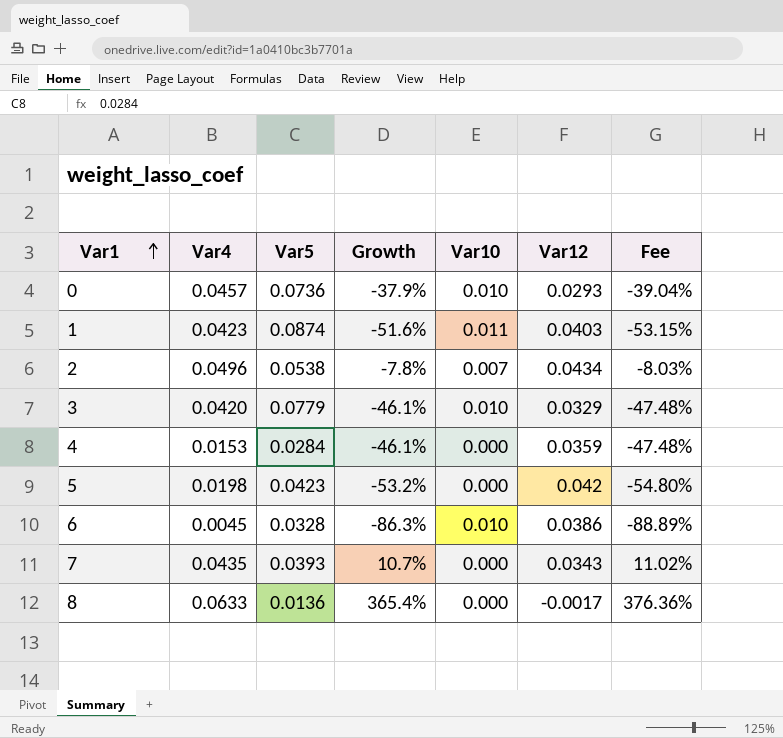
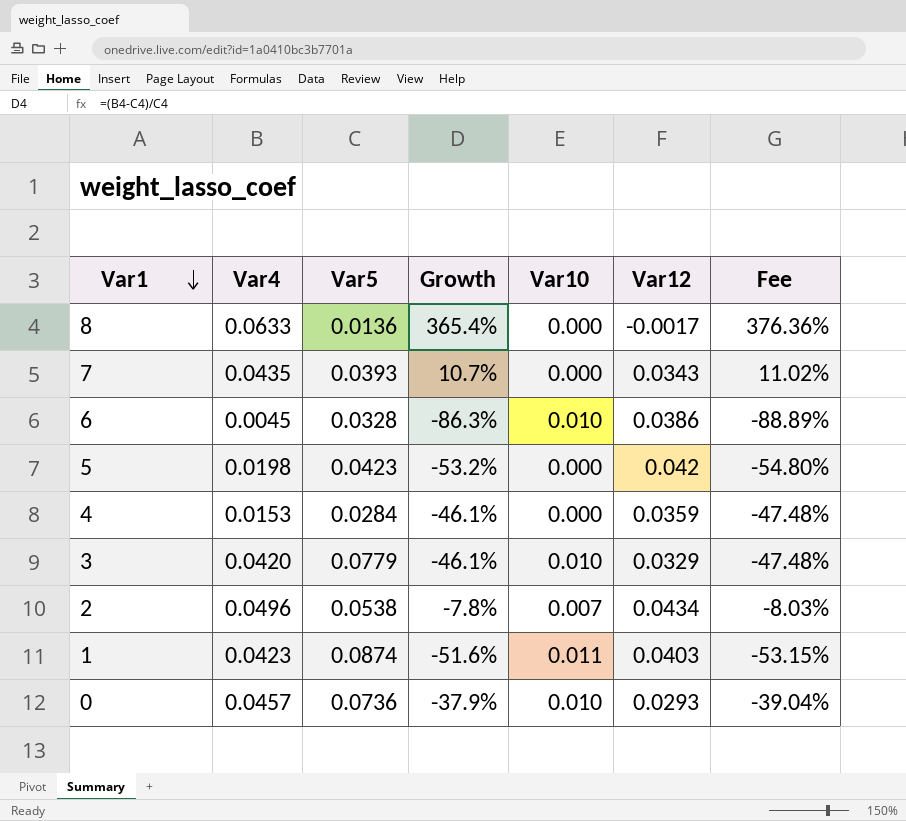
row order: Var1 ascending -> Var1 descending

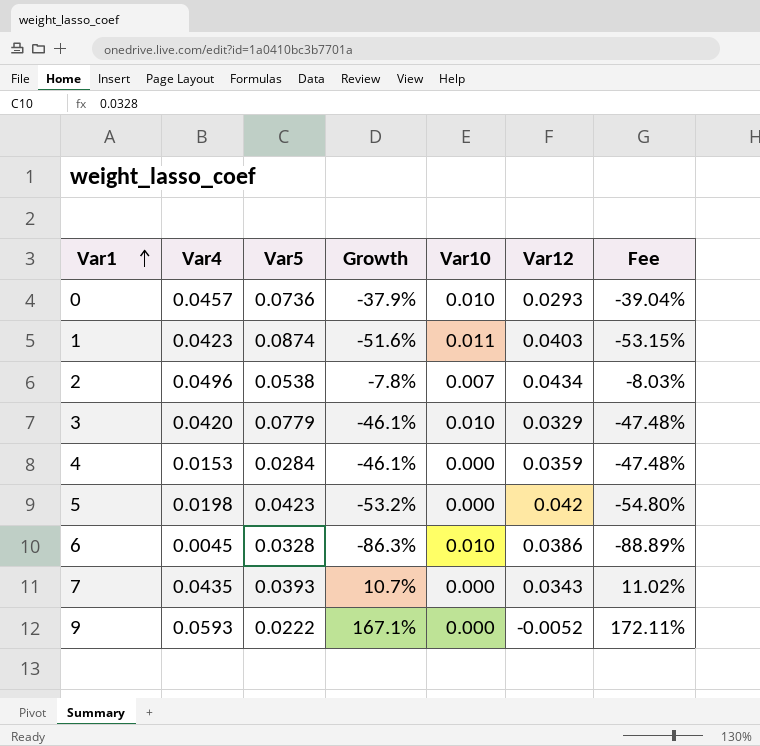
row order: Var1 descending -> Var1 ascending
row 8: 0.0633 | 0.0136 | 365.4% | 0.000 | -0.0017 | 376.36% -> none
row 9: none -> 0.0593 | 0.0222 | 167.1% | 0.000 | -0.0052 | 172.11%

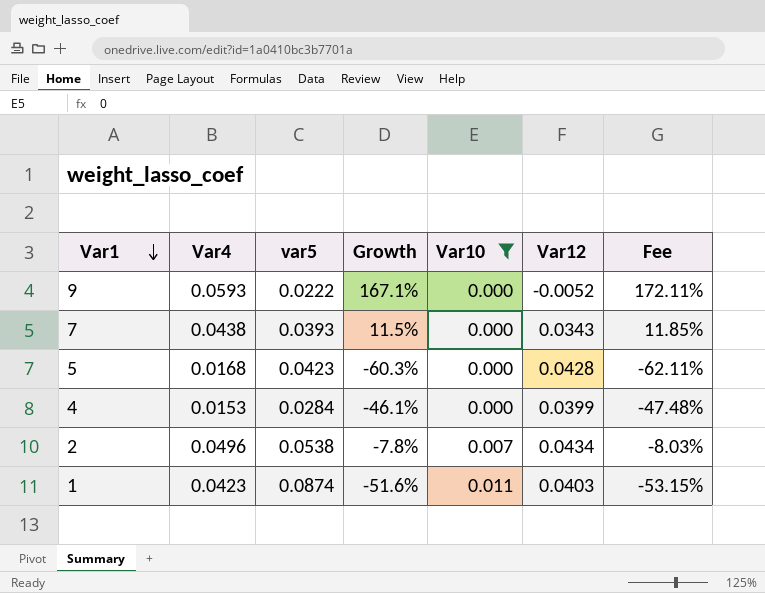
filter: none -> Var10 != 0.010
row order: Var1 ascending -> Var1 descending
column name: Var5 -> var5
7 | Var4: 0.0435 -> 0.0438
7 | Growth: 10.7% -> 11.5%
7 | Fee: 11.02% -> 11.85%
5 | Var4: 0.0198 -> 0.0168
5 | Growth: -53.2% -> -60.3%
5 | Var12: 0.042 -> 0.0428
5 | Fee: -54.80% -> -62.11%
4 | Var12: 0.0359 -> 0.0399

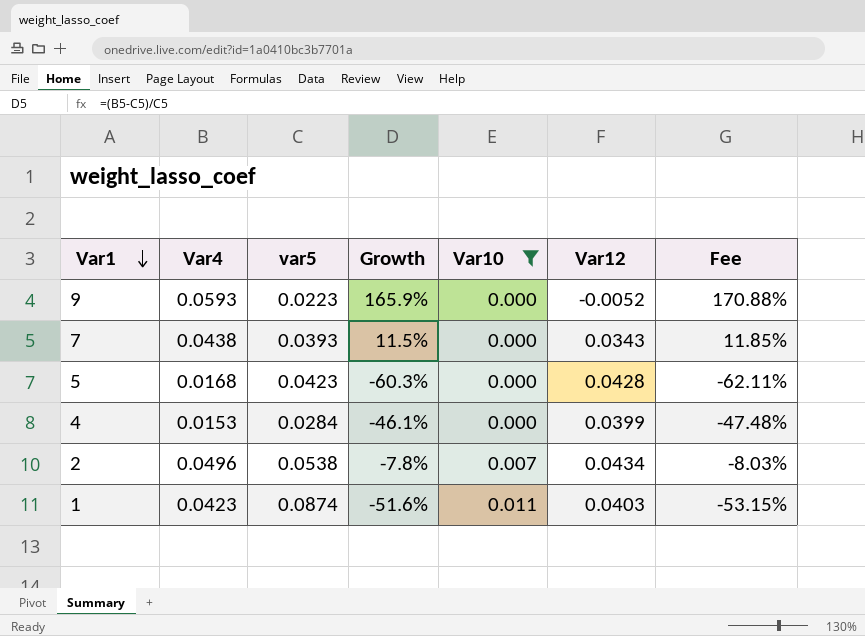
9 | var5: 0.0222 -> 0.0223
9 | Growth: 167.1% -> 165.9%
9 | Fee: 172.11% -> 170.88%

